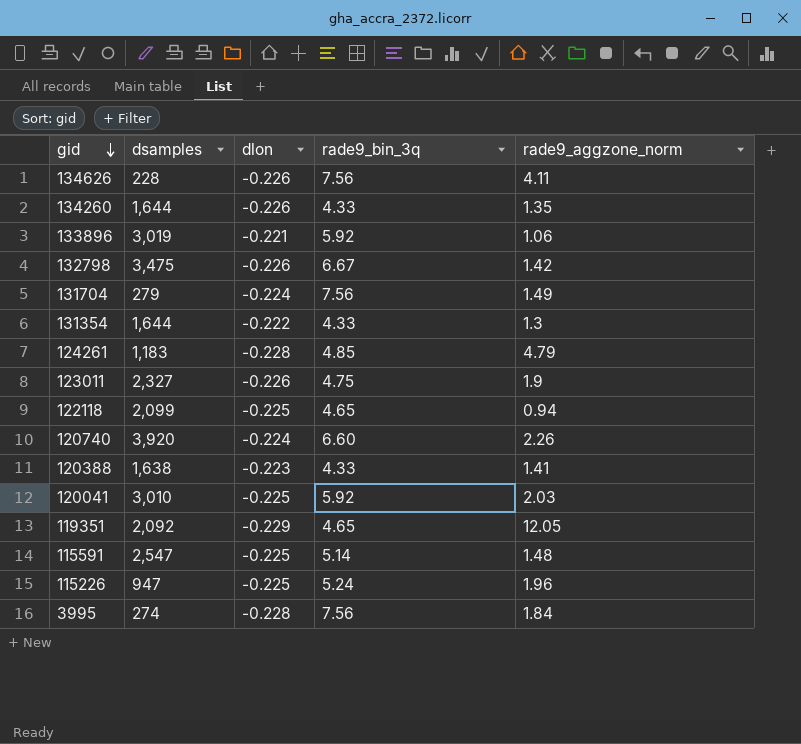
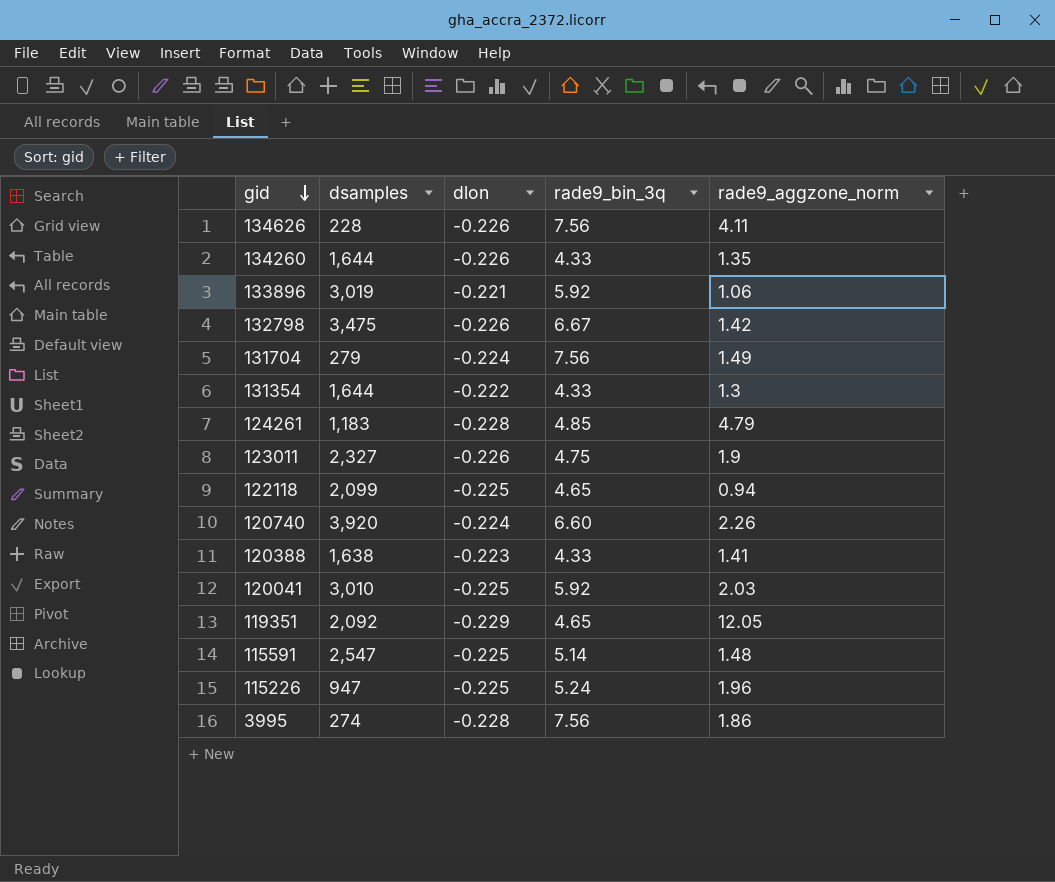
3995 | rade9_aggzone_norm: 1.84 -> 1.86

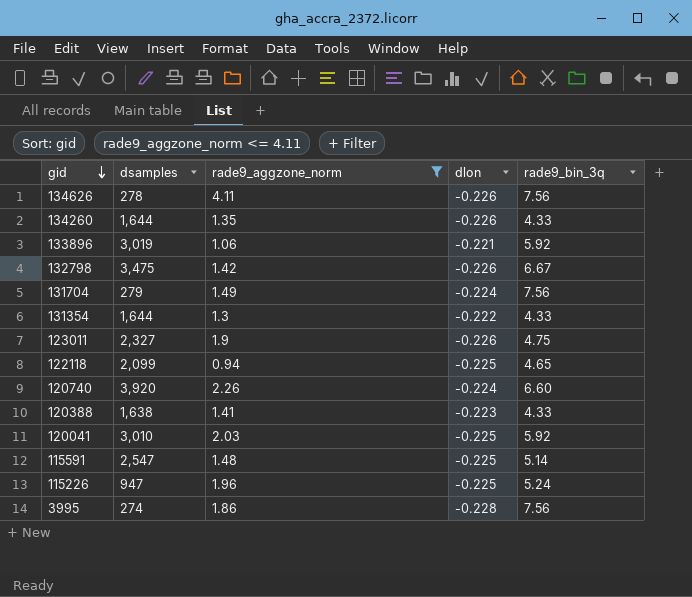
filter: none -> rade9_aggzone_norm <= 4.11
column rade9_aggzone_norm | position: 5 -> 3
134626 | dsamples: 228 -> 278

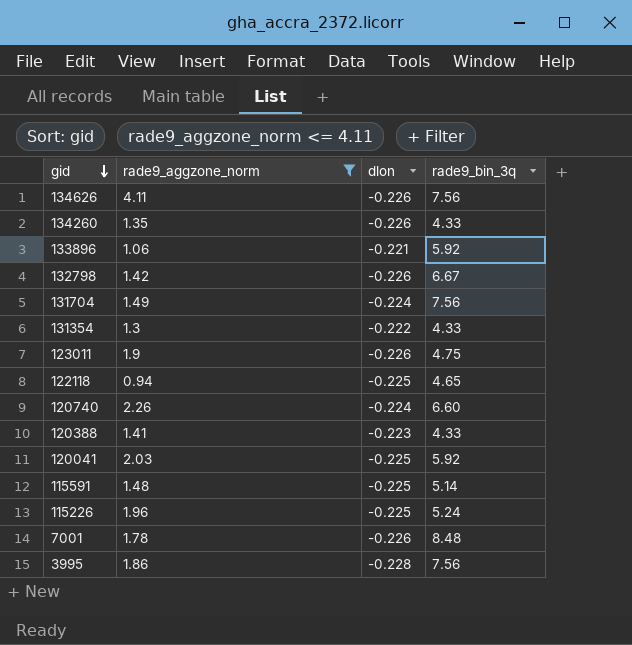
column dsamples | position: 2 -> none
row 7001: none -> 1.78 | -0.226 | 8.48

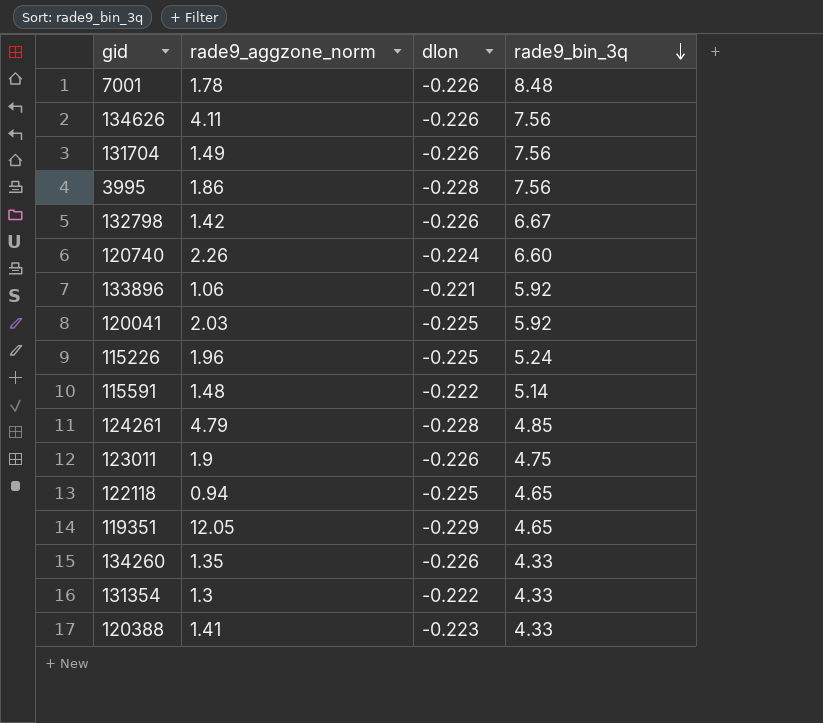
filter: rade9_aggzone_norm <= 4.11 -> none
row order: gid descending -> rade9_bin_3q descending
131704 | dlon: -0.224 -> -0.226
115591 | dlon: -0.225 -> -0.222

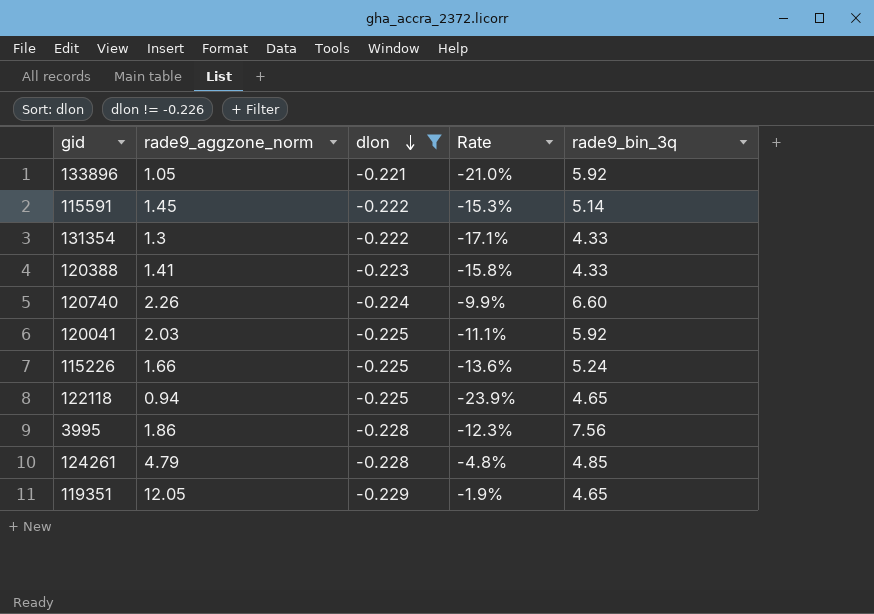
filter: none -> dlon != -0.226
row order: rade9_bin_3q descending -> dlon descending
column Rate | formula: none -> [dlon] / [rade9_aggzone_norm]
133896 | rade9_aggzone_norm: 1.06 -> 1.05
115591 | rade9_aggzone_norm: 1.48 -> 1.45
115226 | rade9_aggzone_norm: 1.96 -> 1.66

